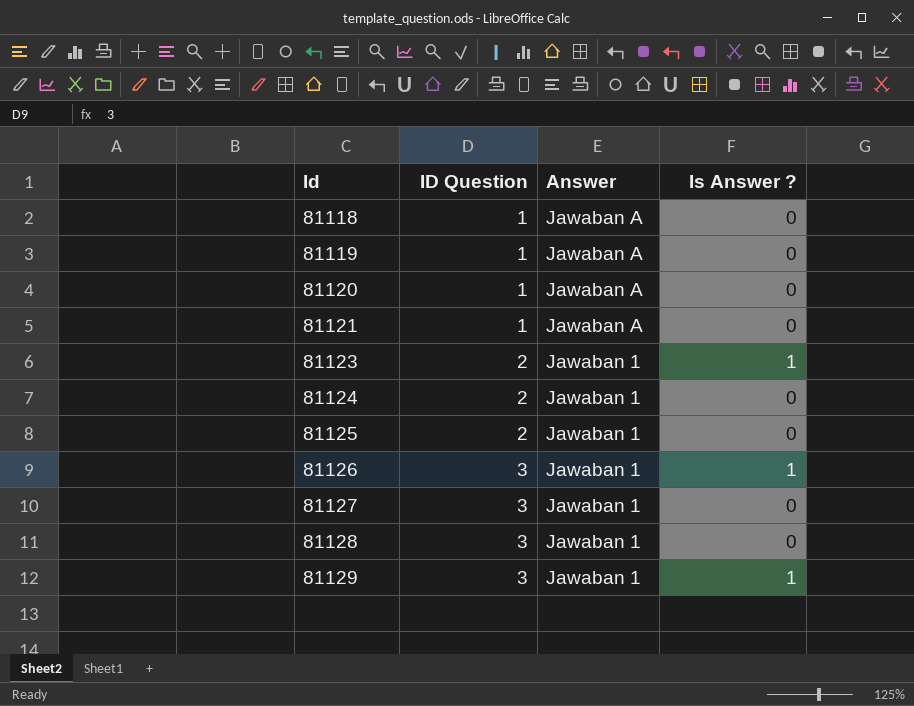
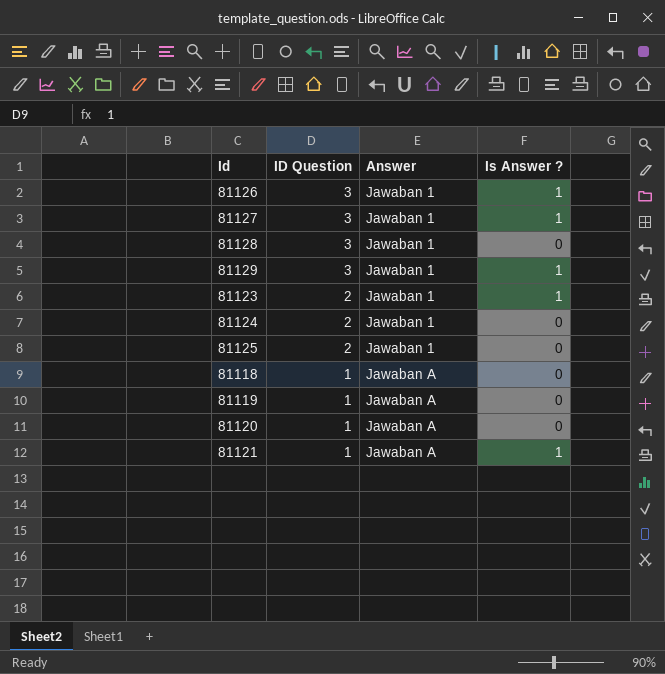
row order: Id ascending -> ID Question descending
81127 | Is Answer ?: 0 -> 1
81121 | Is Answer ?: 0 -> 1

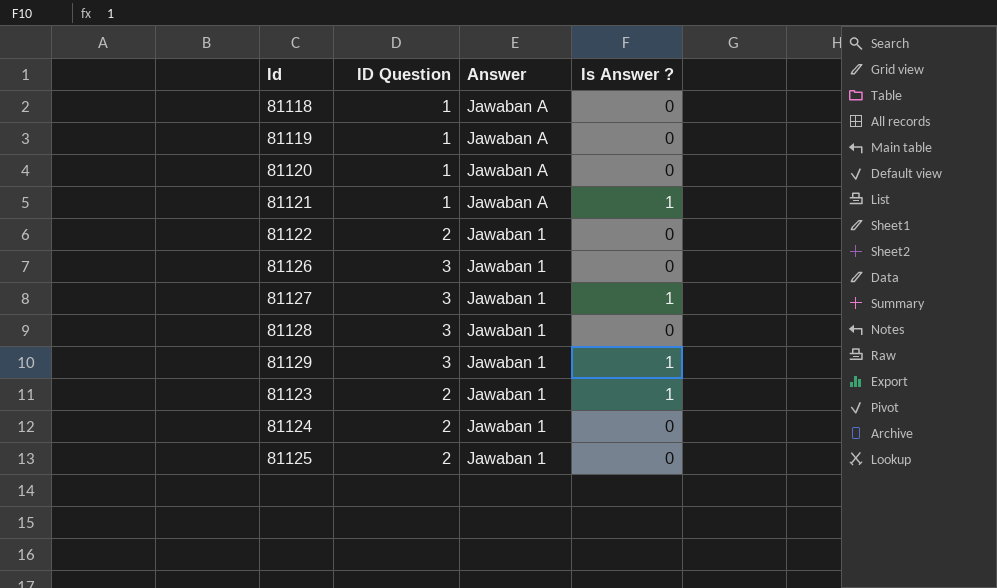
row order: ID Question descending -> Answer descending
row 81122: none -> 2 | Jawaban 1 | 0
81126 | Is Answer ?: 1 -> 0

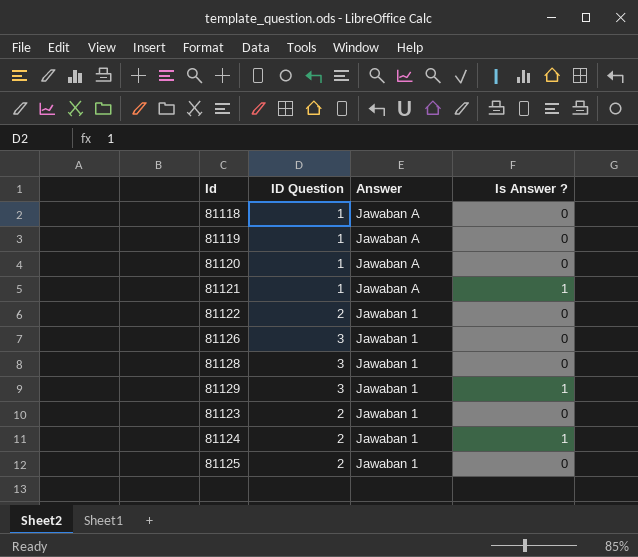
row 81127: 3 | Jawaban 1 | 1 -> none
81123 | Is Answer ?: 1 -> 0
81124 | Is Answer ?: 0 -> 1

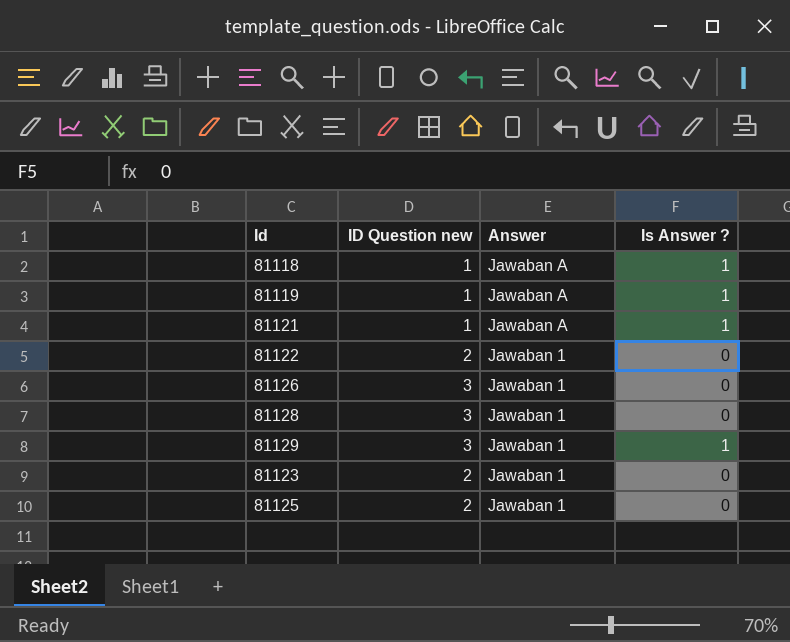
column name: ID Question -> ID Question new
row 81120: 1 | Jawaban A | 0 -> none
row 81124: 2 | Jawaban 1 | 1 -> none
81118 | Is Answer ?: 0 -> 1
81119 | Is Answer ?: 0 -> 1

